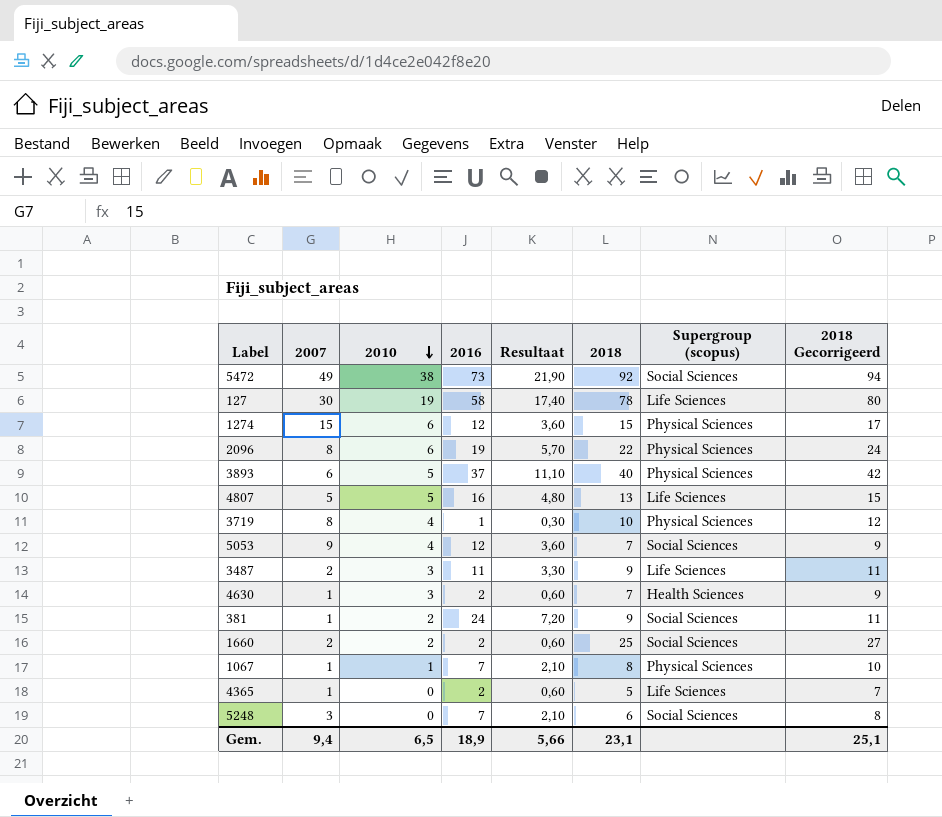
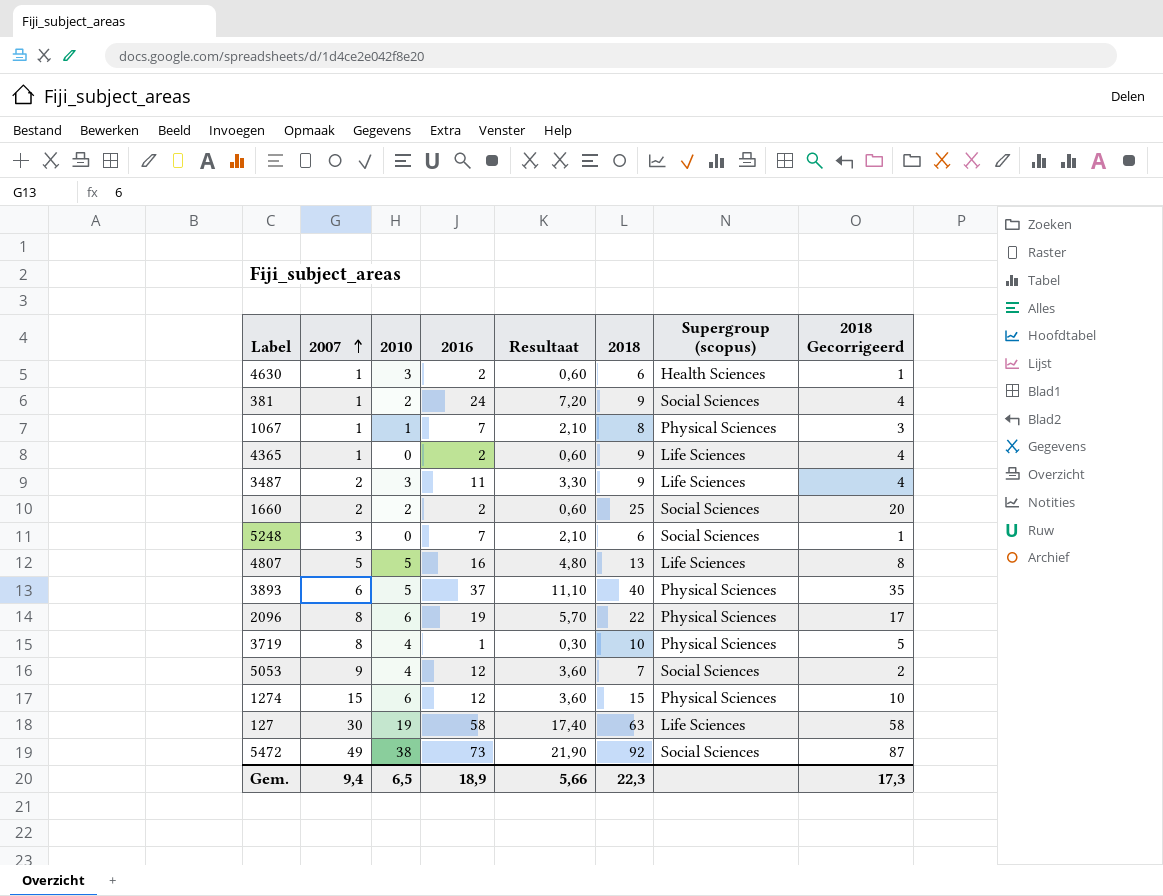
row order: 2010 descending -> 2007 ascending
column 2018 Gecorrigeerd | formula: [2018] + 2 -> [2018] - 5
4630 | 2018: 7 -> 6
4365 | 2018: 5 -> 9
127 | 2018: 78 -> 63
Gem. | 2018: 23,1 -> 22,3
Gem. | 2018 Gecorrigeerd: 25,1 -> 17,3

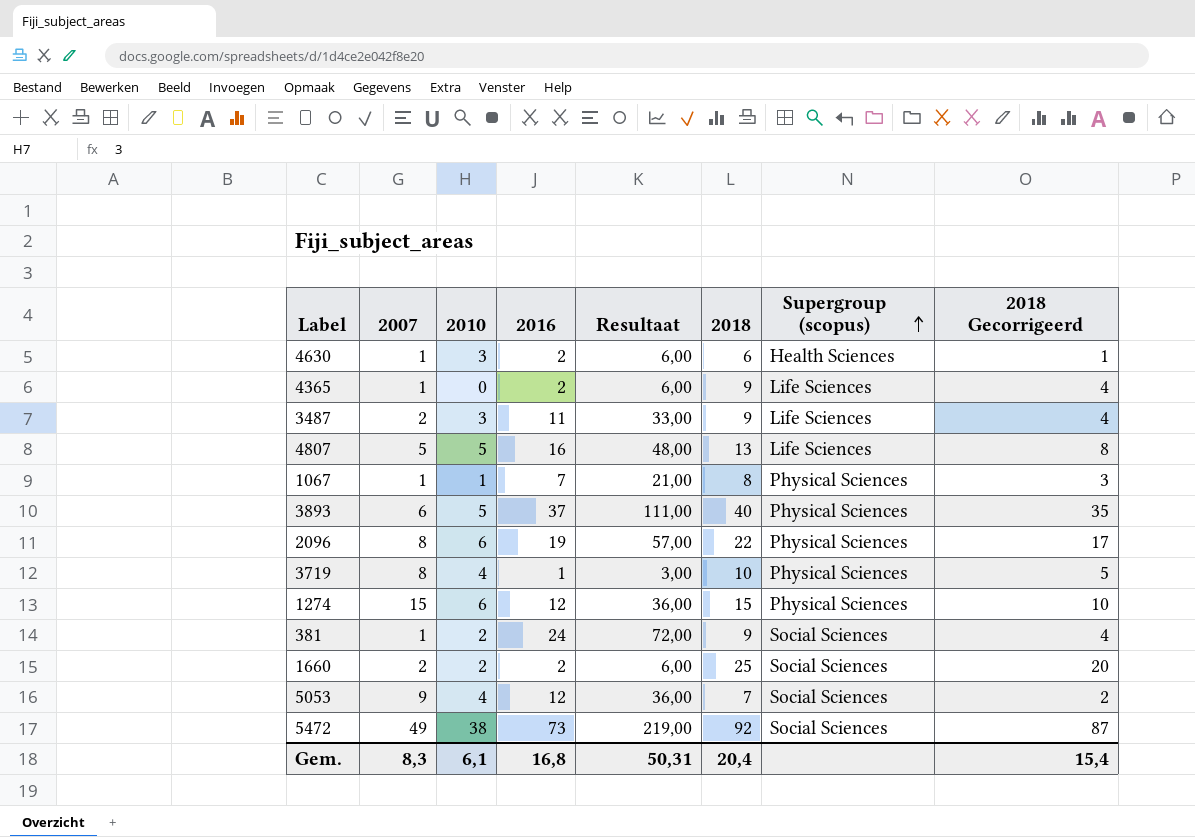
row order: 2007 ascending -> Supergroup (scopus) ascending
column Resultaat | formula: [2016] * 0,3 -> [2016] * 3
row 5248: 3 | 0 | 7 | 2,10 | 6 | Social Sciences | 1 -> none
row 127: 30 | 19 | 58 | 17,40 | 63 | Life Sciences | 58 -> none
Gem. | 2007: 9,4 -> 8,3
Gem. | 2010: 6,5 -> 6,1
Gem. | 2016: 18,9 -> 16,8
Gem. | Resultaat: 5,66 -> 50,31
Gem. | 2018: 22,3 -> 20,4
Gem. | 2018 Gecorrigeerd: 17,3 -> 15,4

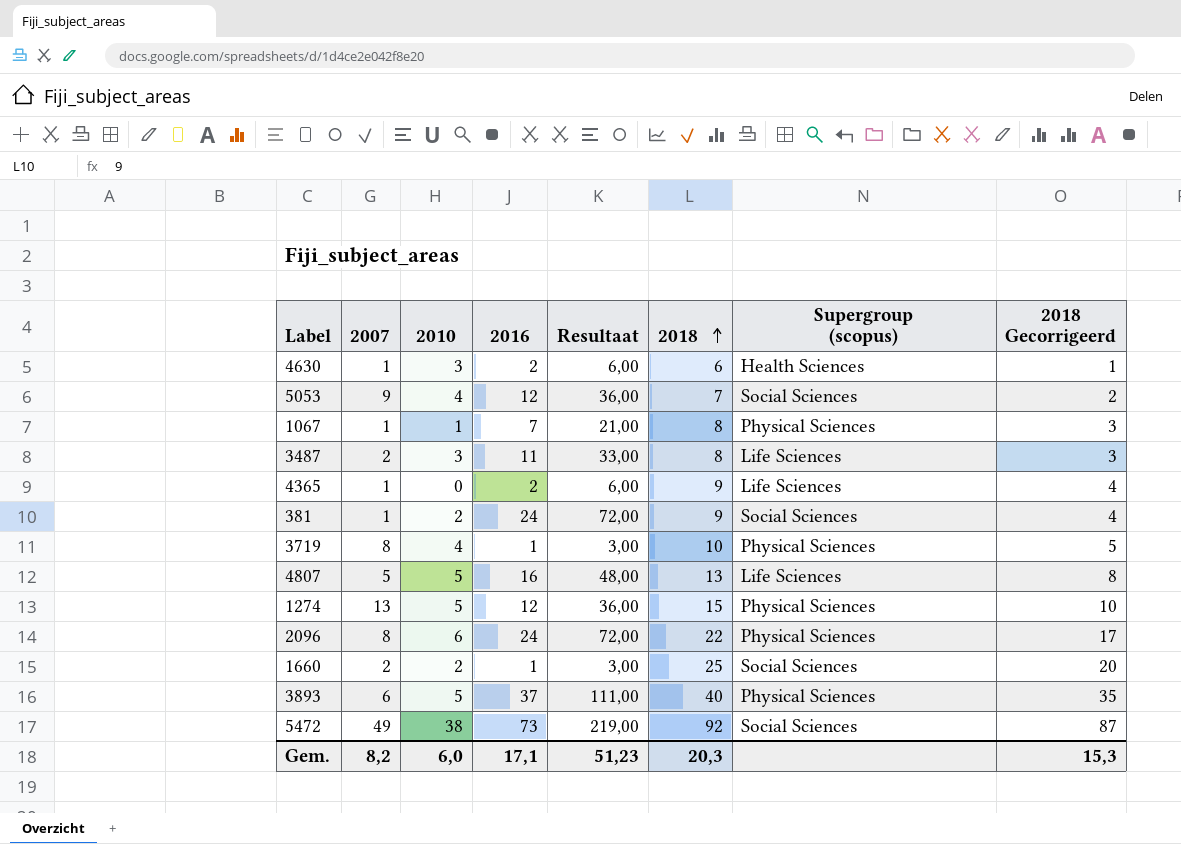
row order: Supergroup (scopus) ascending -> 2018 ascending
3487 | 2018: 9 -> 8
3487 | 2018 Gecorrigeerd: 4 -> 3
1274 | 2007: 15 -> 13
1274 | 2010: 6 -> 5
2096 | 2016: 19 -> 24
2096 | Resultaat: 57,00 -> 72,00
1660 | 2016: 2 -> 1
1660 | Resultaat: 6,00 -> 3,00
Gem. | 2007: 8,3 -> 8,2
Gem. | 2010: 6,1 -> 6,0
Gem. | 2016: 16,8 -> 17,1
Gem. | Resultaat: 50,31 -> 51,23
Gem. | 2018: 20,4 -> 20,3
Gem. | 2018 Gecorrigeerd: 15,4 -> 15,3

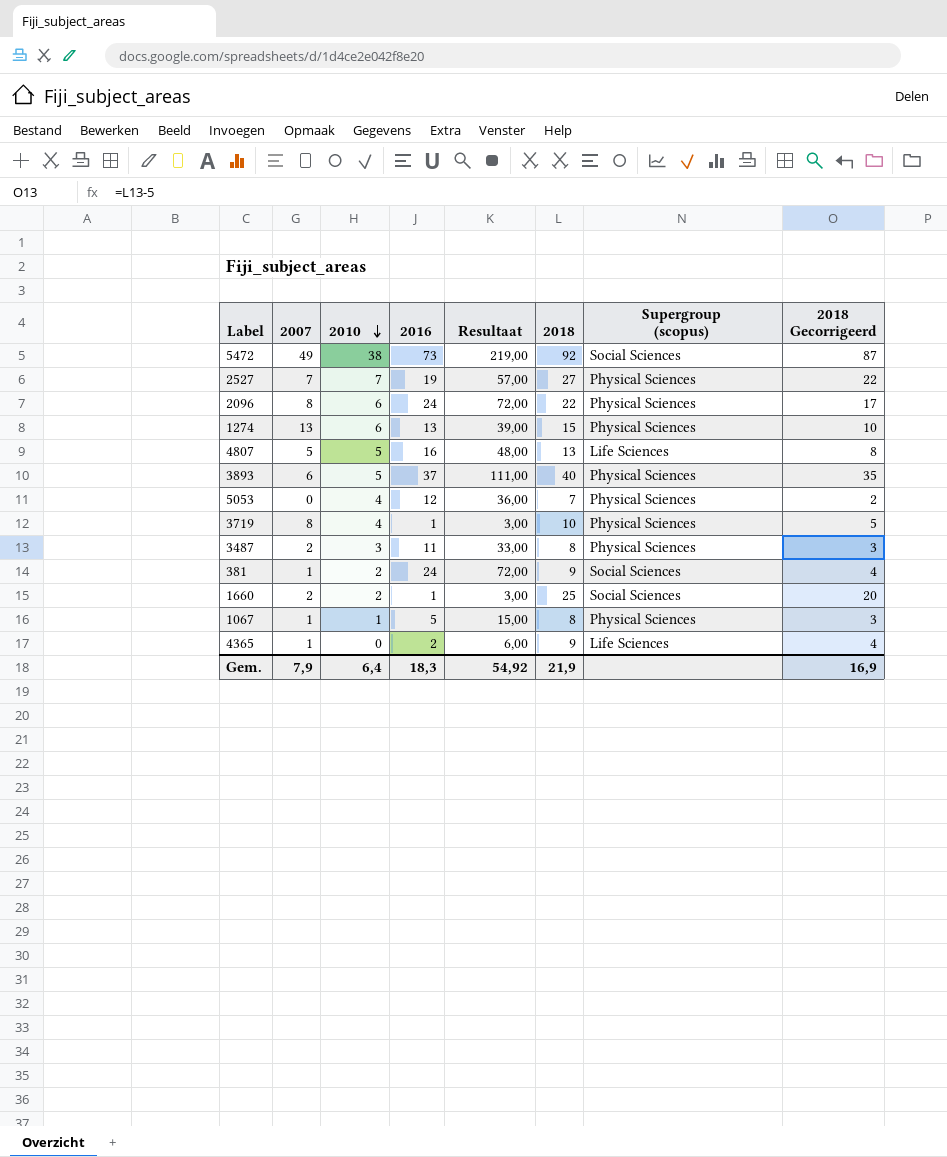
row order: 2018 ascending -> 2010 descending
row 4630: 1 | 3 | 2 | 6,00 | 6 | Health Sciences | 1 -> none
row 2527: none -> 7 | 7 | 19 | 57,00 | 27 | Physical Sciences | 22
1274 | 2010: 5 -> 6
1274 | 2016: 12 -> 13
1274 | Resultaat: 36,00 -> 39,00
5053 | 2007: 9 -> 0
5053 | Supergroup (scopus): Social Sciences -> Physical Sciences
3487 | Supergroup (scopus): Life Sciences -> Physical Sciences
1067 | 2016: 7 -> 5
1067 | Resultaat: 21,00 -> 15,00
Gem. | 2007: 8,2 -> 7,9
Gem. | 2010: 6,0 -> 6,4
Gem. | 2016: 17,1 -> 18,3
Gem. | Resultaat: 51,23 -> 54,92
Gem. | 2018: 20,3 -> 21,9
Gem. | 2018 Gecorrigeerd: 15,3 -> 16,9

